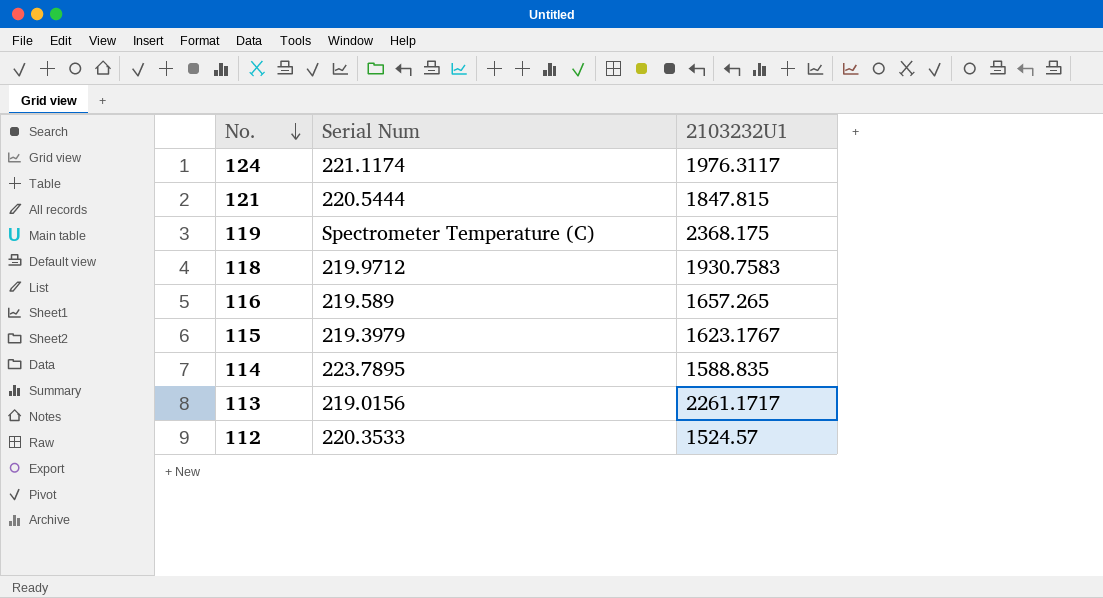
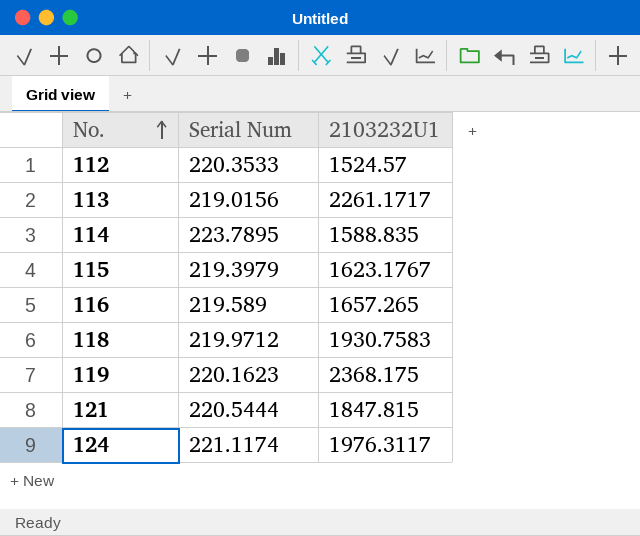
row order: No. descending -> No. ascending
119 | Serial Num: Spectrometer Temperature (C) -> 220.1623

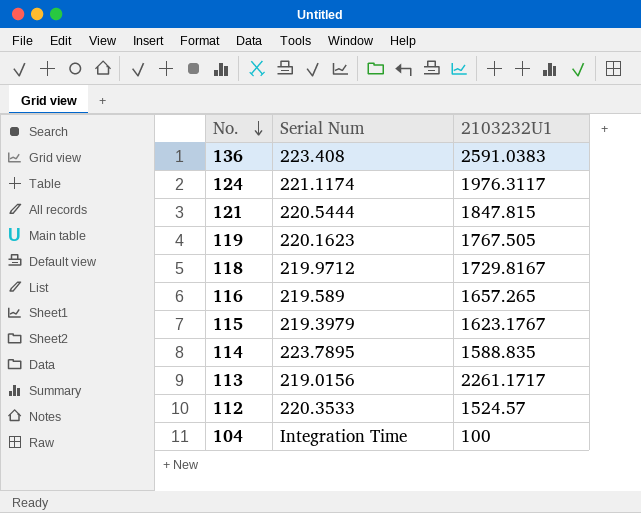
row order: No. ascending -> No. descending
row 136: none -> 223.408 | 2591.0383
119 | 2103232U1: 2368.175 -> 1767.505
118 | 2103232U1: 1930.7583 -> 1729.8167
row 104: none -> Integration Time | 100

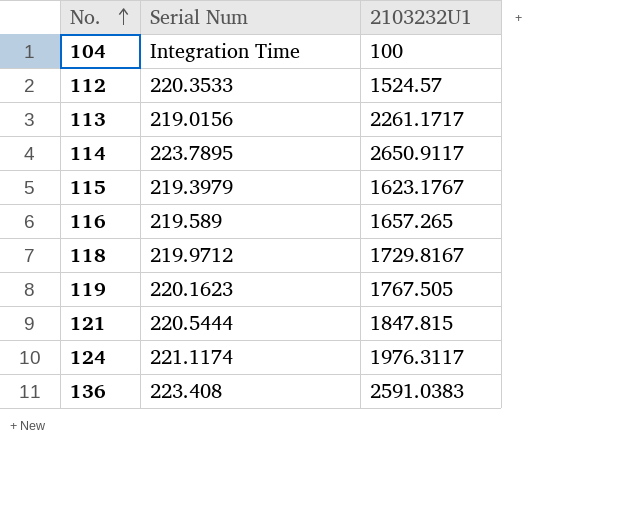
row order: No. descending -> No. ascending
114 | 2103232U1: 1588.835 -> 2650.9117

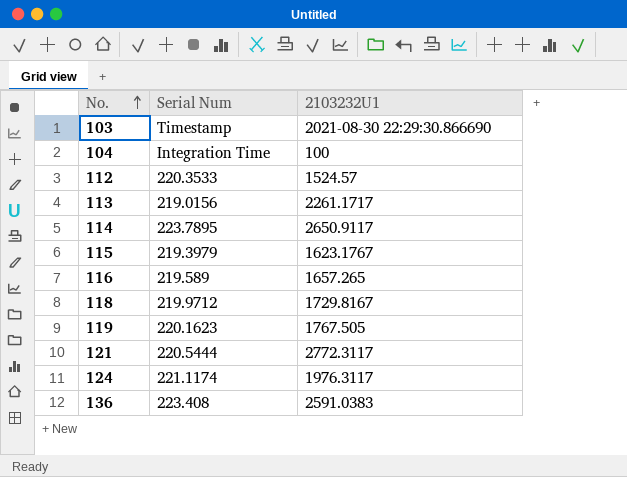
row 103: none -> Timestamp | 2021-08-30 22:29:30.866690
121 | 2103232U1: 1847.815 -> 2772.3117

